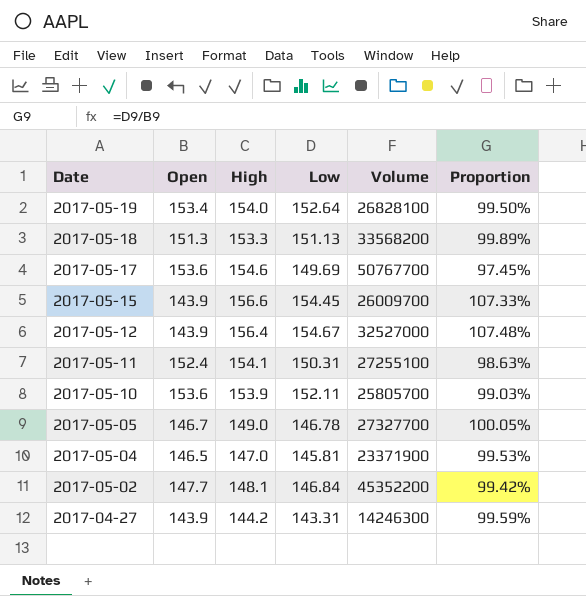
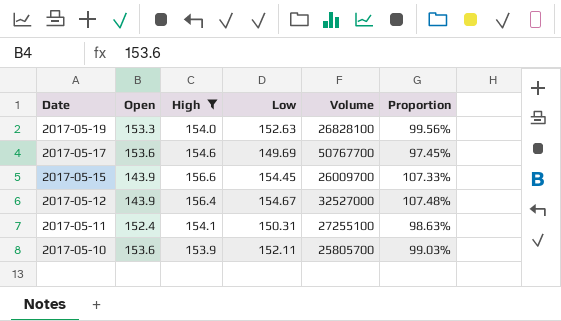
filter: none -> High >= 153.9
2017-05-19 | Open: 153.4 -> 153.3
2017-05-19 | Low: 152.64 -> 152.63
2017-05-19 | Proportion: 99.50% -> 99.56%

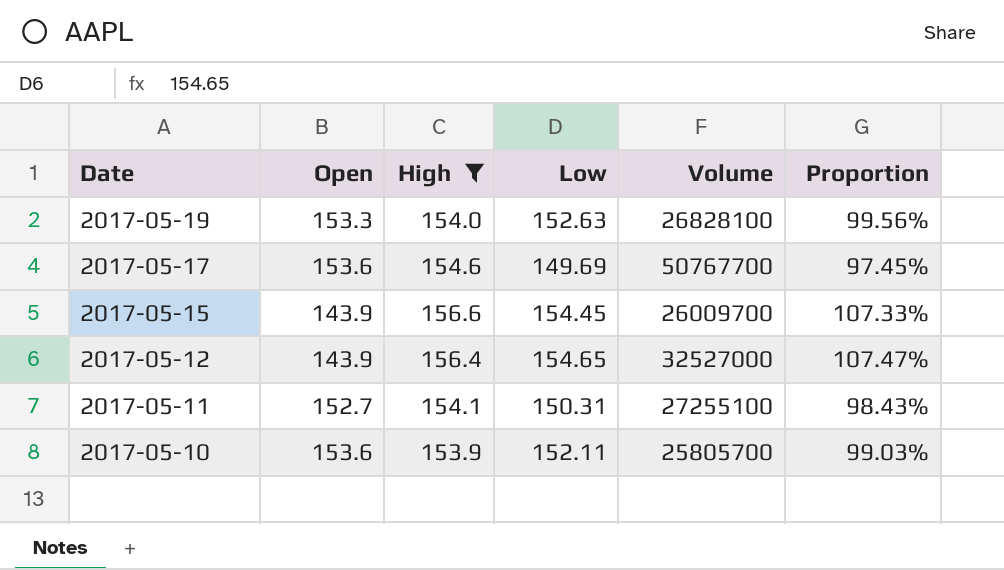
2017-05-12 | Low: 154.67 -> 154.65
2017-05-12 | Proportion: 107.48% -> 107.47%
2017-05-11 | Open: 152.4 -> 152.7
2017-05-11 | Proportion: 98.63% -> 98.43%

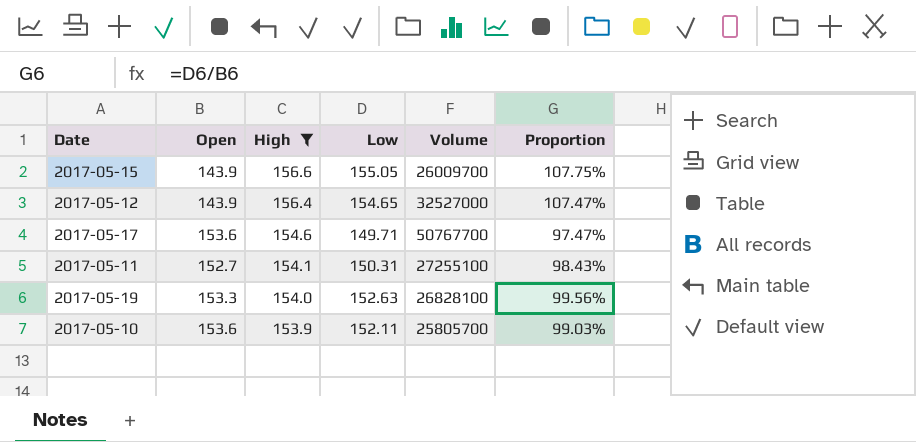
row order: Date descending -> High descending
2017-05-15 | Low: 154.45 -> 155.05
2017-05-15 | Proportion: 107.33% -> 107.75%
2017-05-17 | Low: 149.69 -> 149.71
2017-05-17 | Proportion: 97.45% -> 97.47%

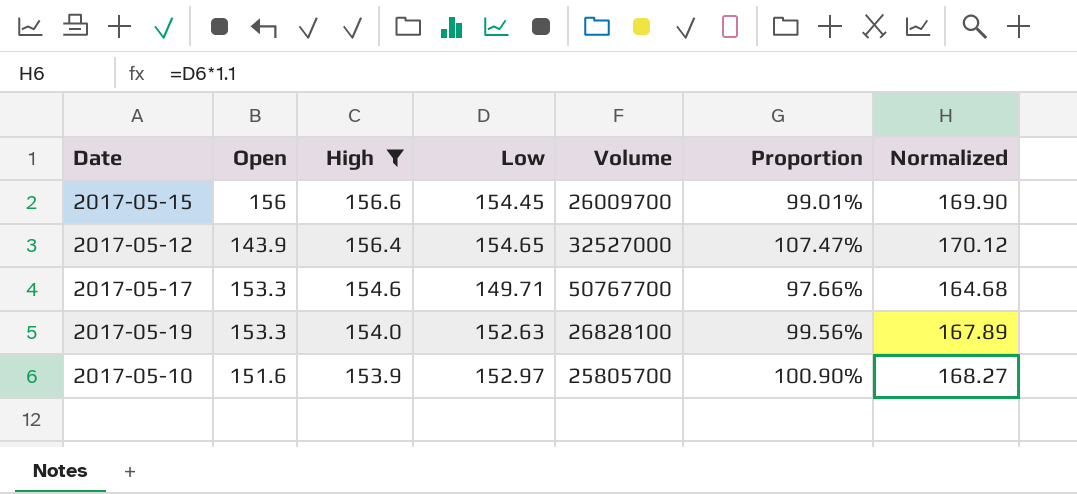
column Normalized | formula: none -> [Low] * 1.1
row 2017-05-11: 152.7 | 154.1 | 150.31 | 27255100 | 98.43% -> none
2017-05-15 | Open: 143.9 -> 156
2017-05-15 | Low: 155.05 -> 154.45
2017-05-15 | Proportion: 107.75% -> 99.01%
2017-05-17 | Open: 153.6 -> 153.3
2017-05-17 | Proportion: 97.47% -> 97.66%
2017-05-10 | Open: 153.6 -> 151.6
2017-05-10 | Low: 152.11 -> 152.97
2017-05-10 | Proportion: 99.03% -> 100.90%

